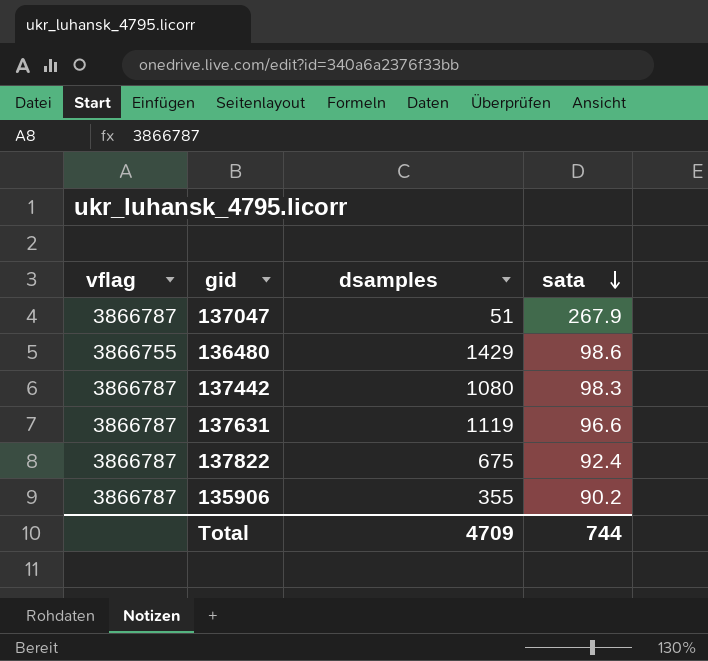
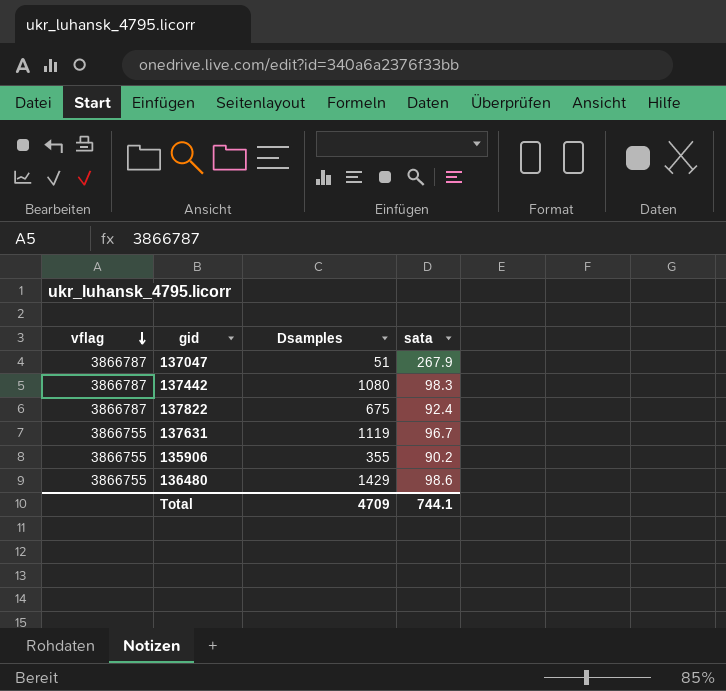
row order: sata descending -> vflag descending
column name: dsamples -> Dsamples
137631 | vflag: 3866787 -> 3866755
137631 | sata: 96.6 -> 96.7
135906 | vflag: 3866787 -> 3866755
Total | sata: 744 -> 744.1

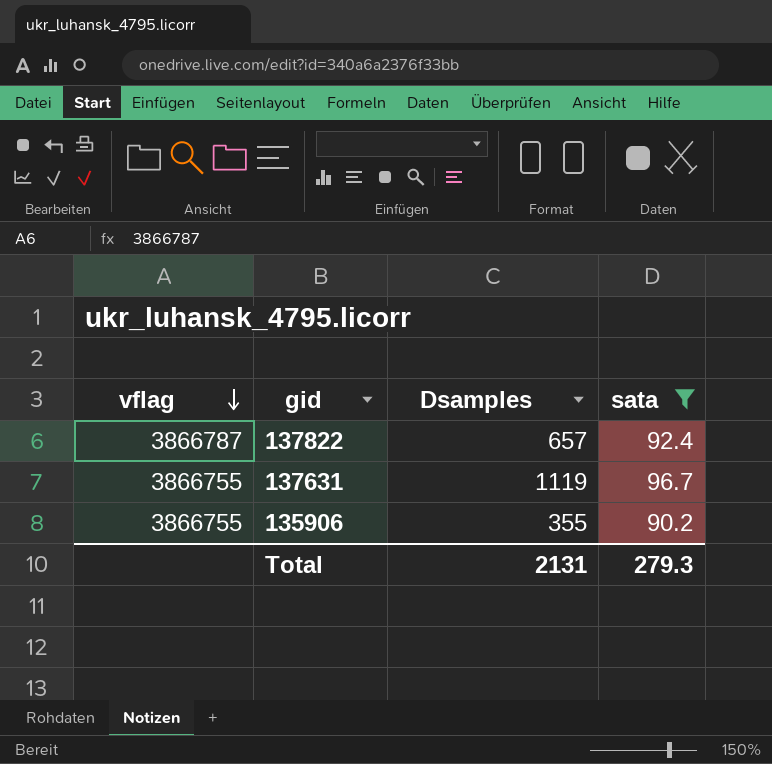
filter: none -> sata <= 96.7
137822 | Dsamples: 675 -> 657
Total | Dsamples: 4709 -> 2131
Total | sata: 744.1 -> 279.3

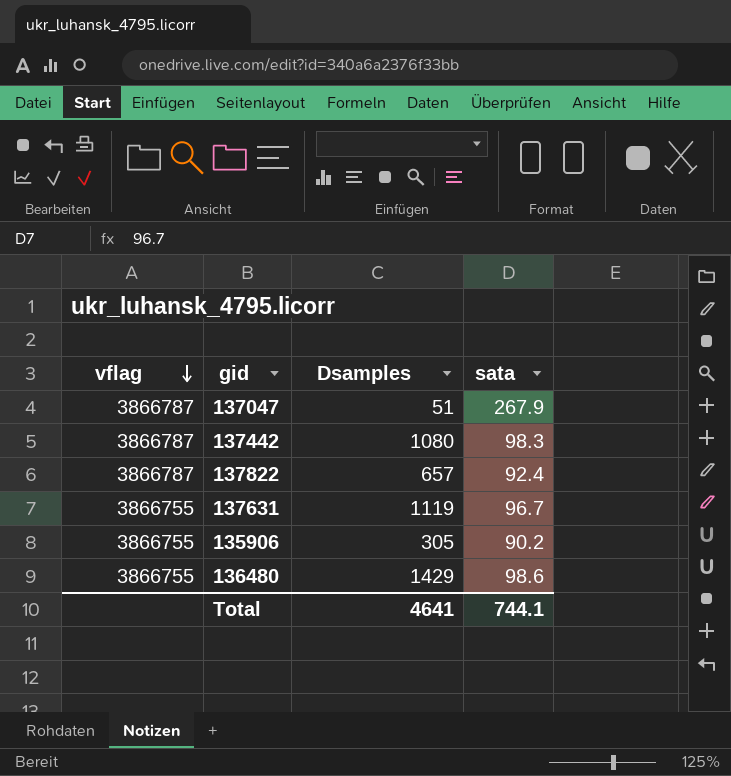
filter: sata <= 96.7 -> none
135906 | Dsamples: 355 -> 305
Total | Dsamples: 2131 -> 4641
Total | sata: 279.3 -> 744.1

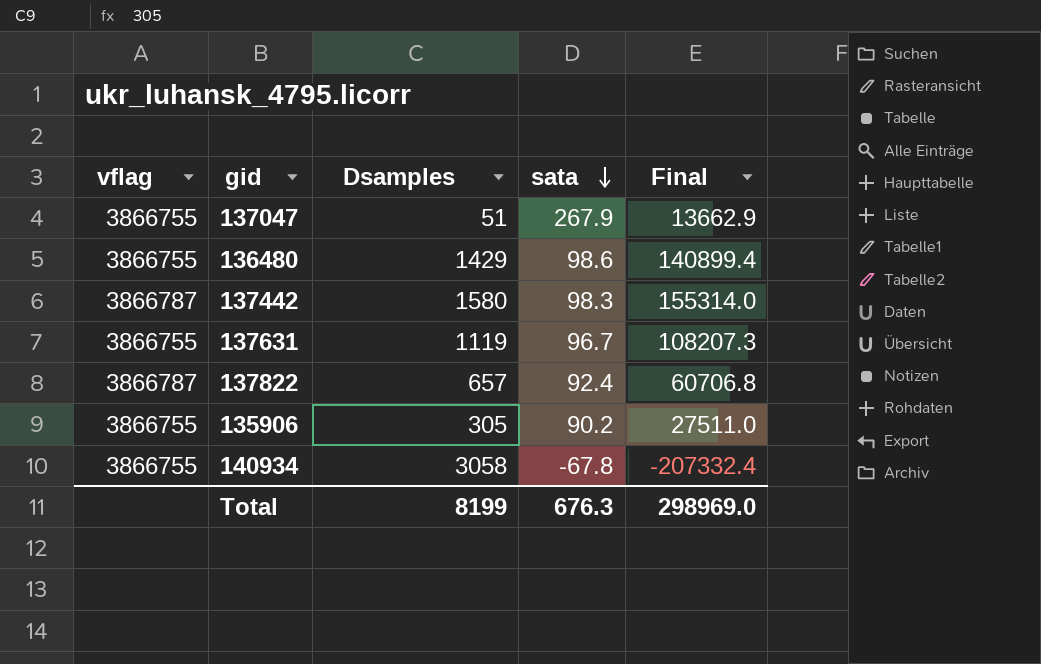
row order: vflag descending -> sata descending
column Final | formula: none -> [Dsamples] * [sata]
137047 | vflag: 3866787 -> 3866755
137442 | Dsamples: 1080 -> 1580
row 140934: none -> 3866755 | 3058 | -67.8 | -207332.4
Total | Dsamples: 4641 -> 8199
Total | sata: 744.1 -> 676.3

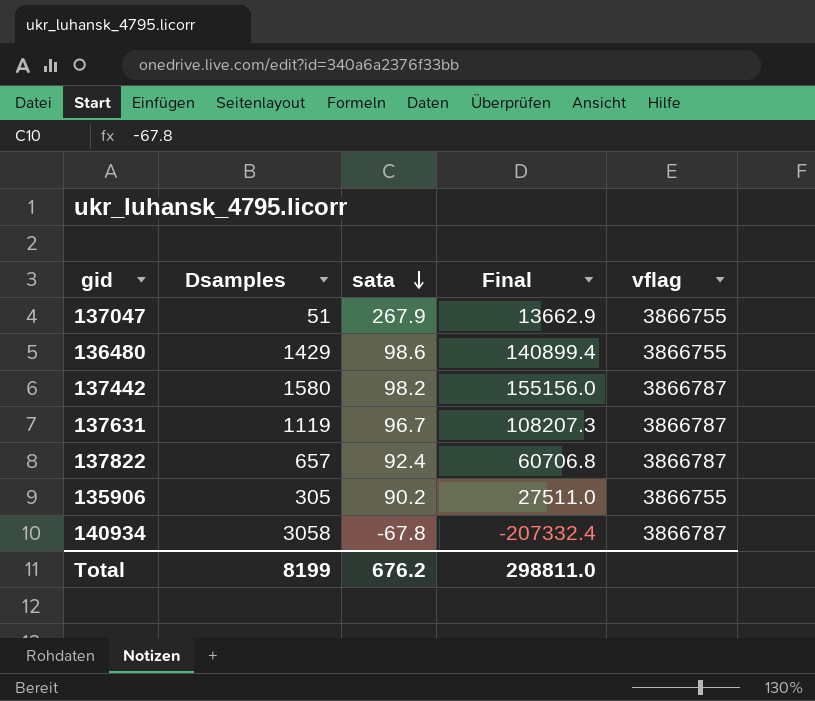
column vflag | position: 1 -> 5
137442 | sata: 98.3 -> 98.2
137442 | Final: 155314.0 -> 155156.0
137631 | vflag: 3866755 -> 3866787
140934 | vflag: 3866755 -> 3866787
Total | sata: 676.3 -> 676.2
Total | Final: 298969.0 -> 298811.0

